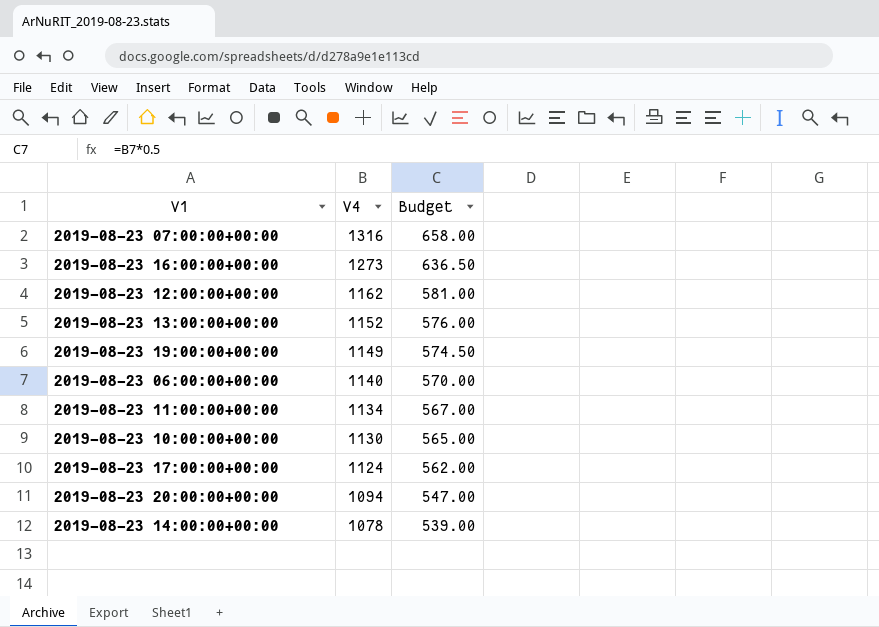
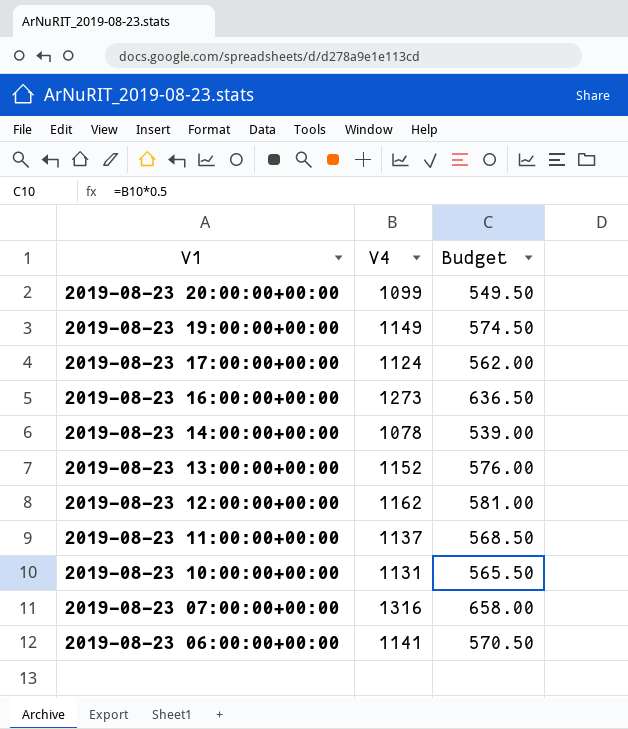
row order: V4 descending -> V1 descending
2019-08-23 20:00:00+00:00 | V4: 1094 -> 1099
2019-08-23 20:00:00+00:00 | Budget: 547.00 -> 549.50
2019-08-23 11:00:00+00:00 | V4: 1134 -> 1137
2019-08-23 11:00:00+00:00 | Budget: 567.00 -> 568.50
2019-08-23 10:00:00+00:00 | V4: 1130 -> 1131
2019-08-23 10:00:00+00:00 | Budget: 565.00 -> 565.50
2019-08-23 06:00:00+00:00 | V4: 1140 -> 1141
2019-08-23 06:00:00+00:00 | Budget: 570.00 -> 570.50

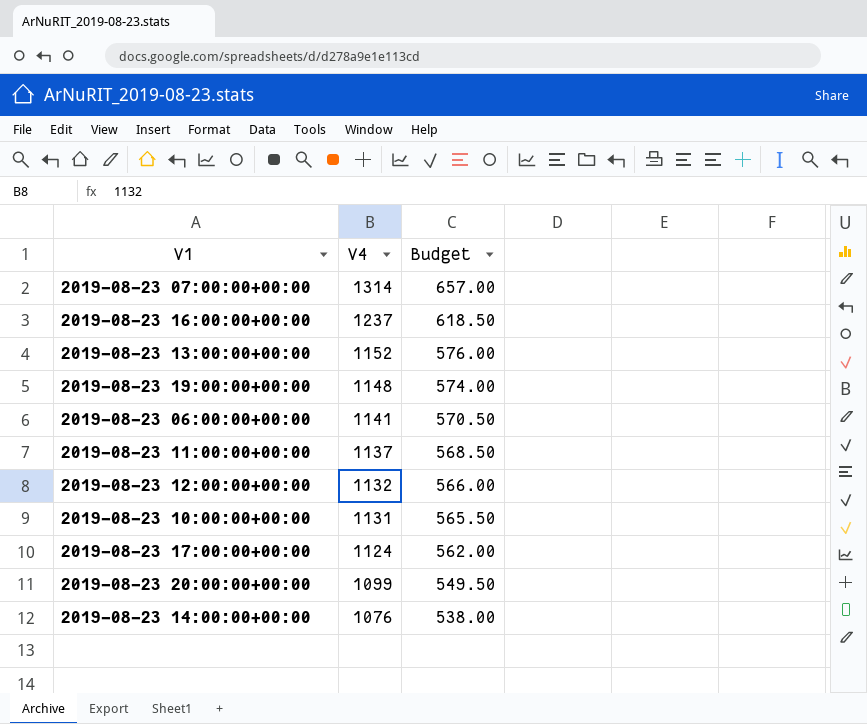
row order: V1 descending -> V4 descending
2019-08-23 07:00:00+00:00 | V4: 1316 -> 1314
2019-08-23 07:00:00+00:00 | Budget: 658.00 -> 657.00
2019-08-23 16:00:00+00:00 | V4: 1273 -> 1237
2019-08-23 16:00:00+00:00 | Budget: 636.50 -> 618.50
2019-08-23 19:00:00+00:00 | V4: 1149 -> 1148
2019-08-23 19:00:00+00:00 | Budget: 574.50 -> 574.00
2019-08-23 12:00:00+00:00 | V4: 1162 -> 1132
2019-08-23 12:00:00+00:00 | Budget: 581.00 -> 566.00
2019-08-23 14:00:00+00:00 | V4: 1078 -> 1076
2019-08-23 14:00:00+00:00 | Budget: 539.00 -> 538.00

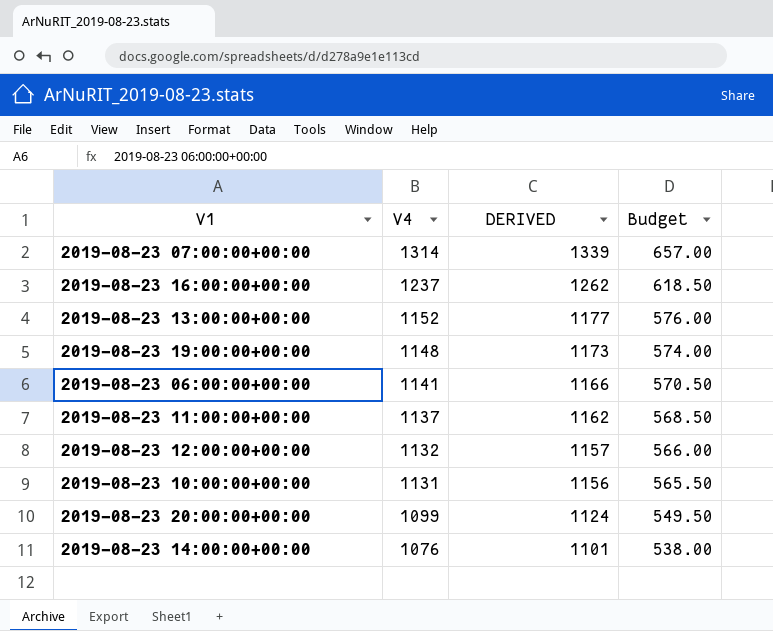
column DERIVED | formula: none -> [V4] + 25
row 2019-08-23 17:00:00+00:00: 1124 | 562.00 -> none

